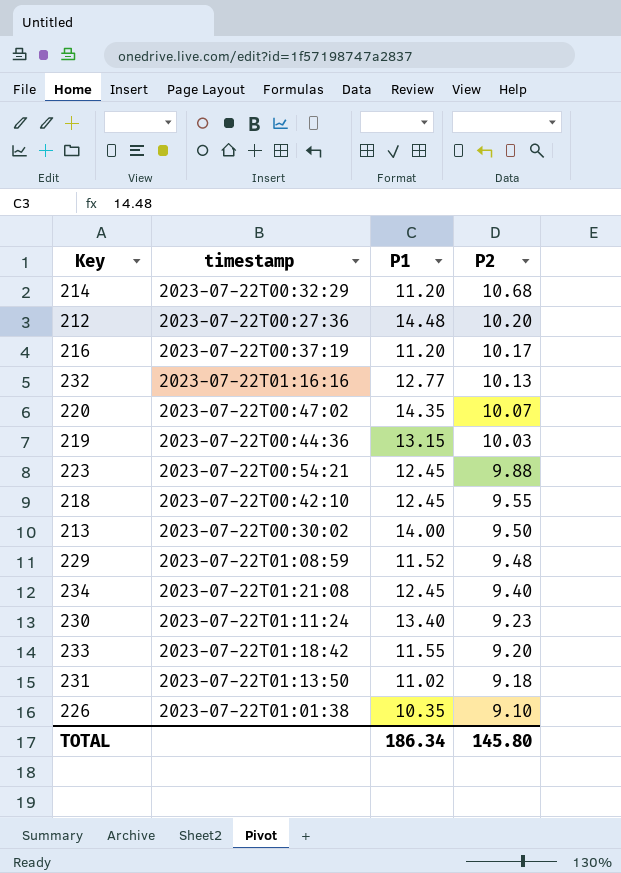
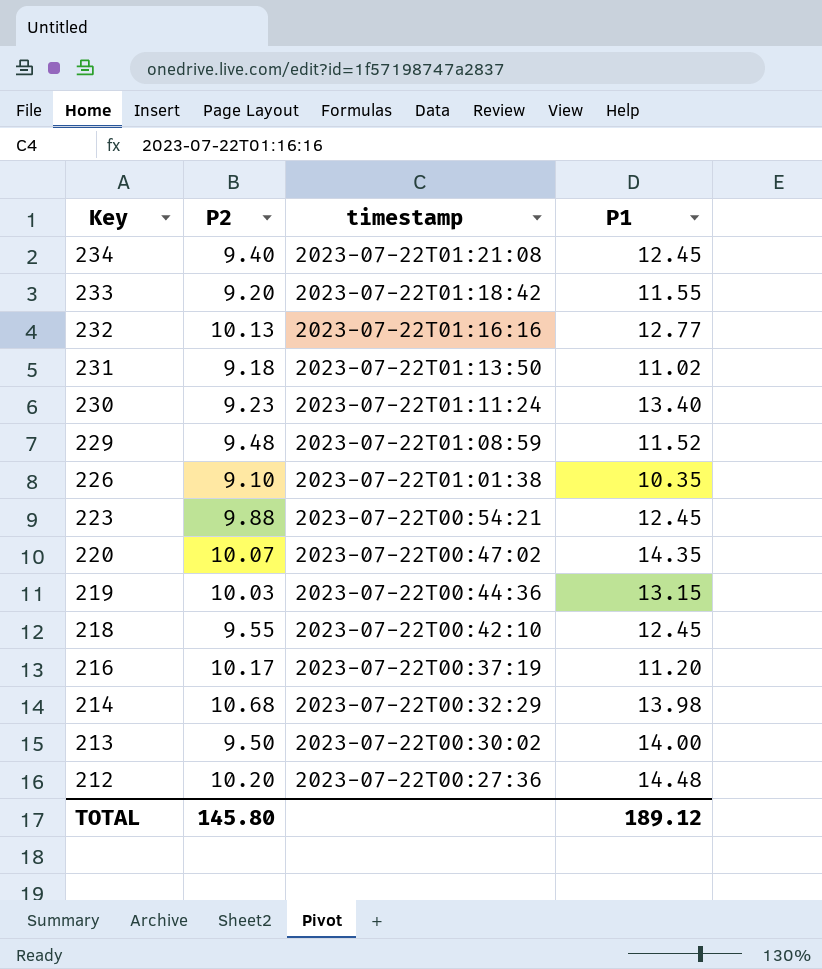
row order: P2 descending -> Key descending
column P2 | position: 4 -> 2
214 | P1: 11.20 -> 13.98
TOTAL | P1: 186.34 -> 189.12

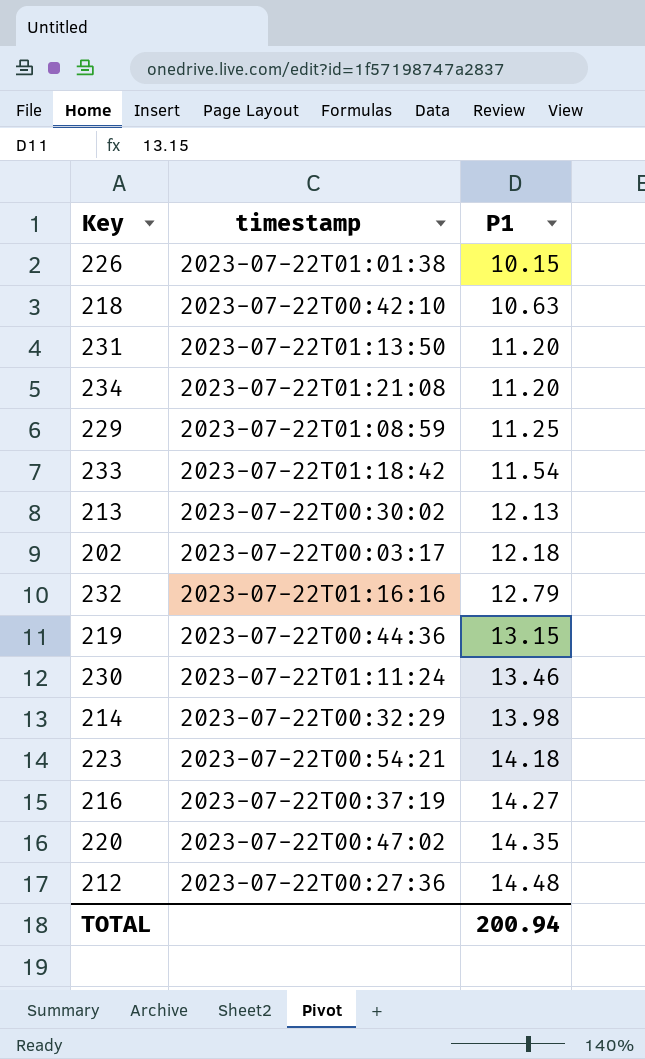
row order: Key descending -> P1 ascending
column P2 | position: 2 -> none
226 | P1: 10.35 -> 10.15
218 | P1: 12.45 -> 10.63
231 | P1: 11.02 -> 11.20
234 | P1: 12.45 -> 11.20
229 | P1: 11.52 -> 11.25
233 | P1: 11.55 -> 11.54
213 | P1: 14.00 -> 12.13
row 202: none -> 2023-07-22T00:03:17 | 12.18
232 | P1: 12.77 -> 12.79
230 | P1: 13.40 -> 13.46
223 | P1: 12.45 -> 14.18
216 | P1: 11.20 -> 14.27
TOTAL | P1: 189.12 -> 200.94

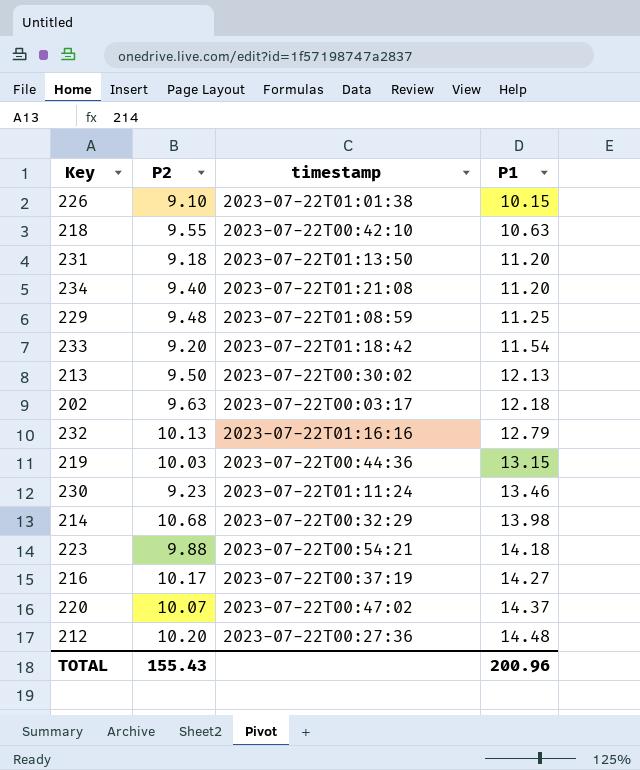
column P2 | position: none -> 2
220 | P1: 14.35 -> 14.37
TOTAL | P1: 200.94 -> 200.96

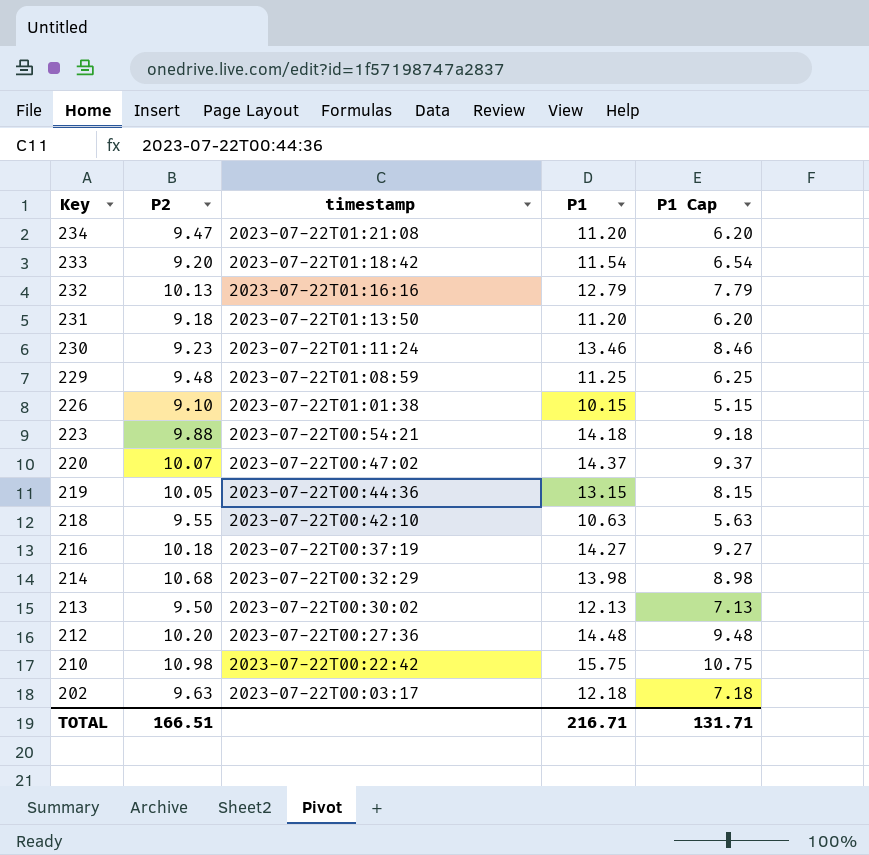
row order: P1 ascending -> Key descending
column P1 Cap | formula: none -> [P1] - 5
234 | P2: 9.40 -> 9.47
219 | P2: 10.03 -> 10.05
216 | P2: 10.17 -> 10.18
row 210: none -> 10.98 | 2023-07-22T00:22:42 | 15.75 | 10.75
TOTAL | P2: 155.43 -> 166.51
TOTAL | P1: 200.96 -> 216.71

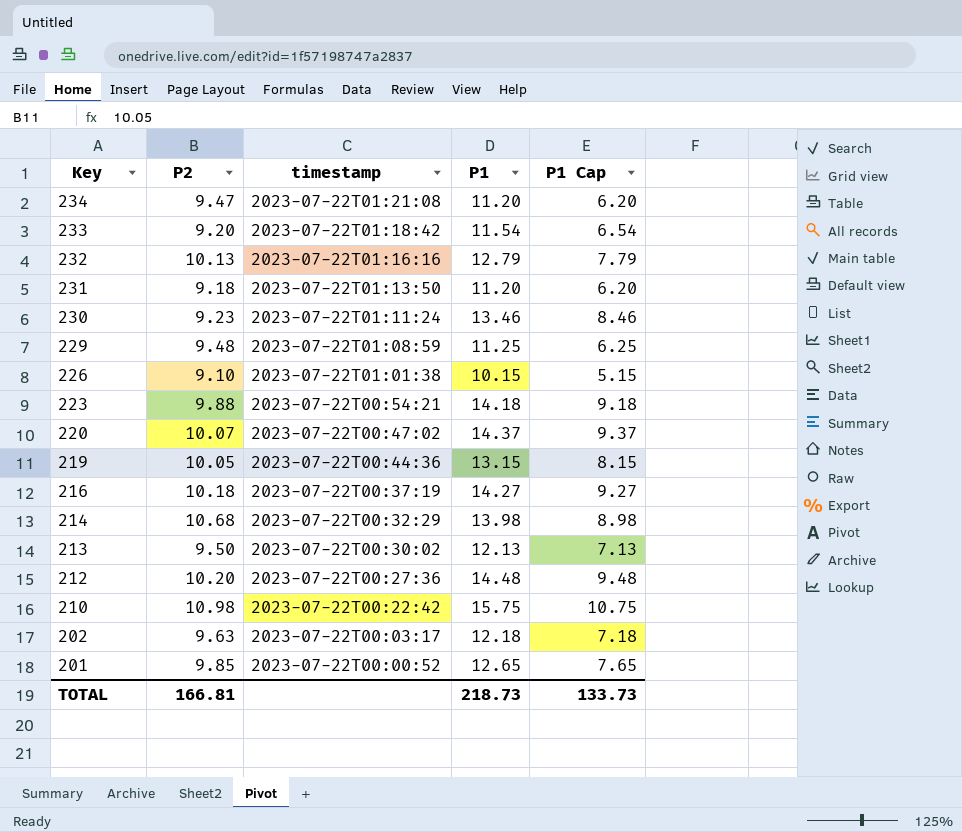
row 218: 9.55 | 2023-07-22T00:42:10 | 10.63 | 5.63 -> none
row 201: none -> 9.85 | 2023-07-22T00:00:52 | 12.65 | 7.65
TOTAL | P2: 166.51 -> 166.81
TOTAL | P1: 216.71 -> 218.73
TOTAL | P1 Cap: 131.71 -> 133.73

